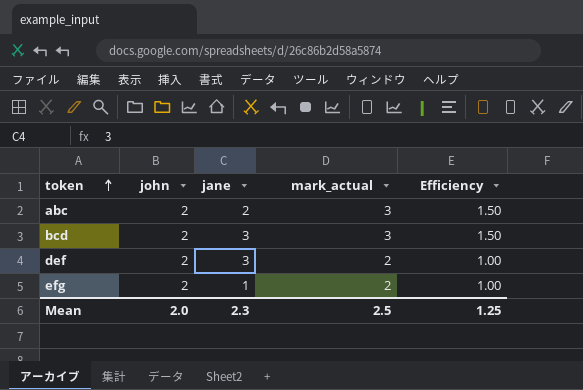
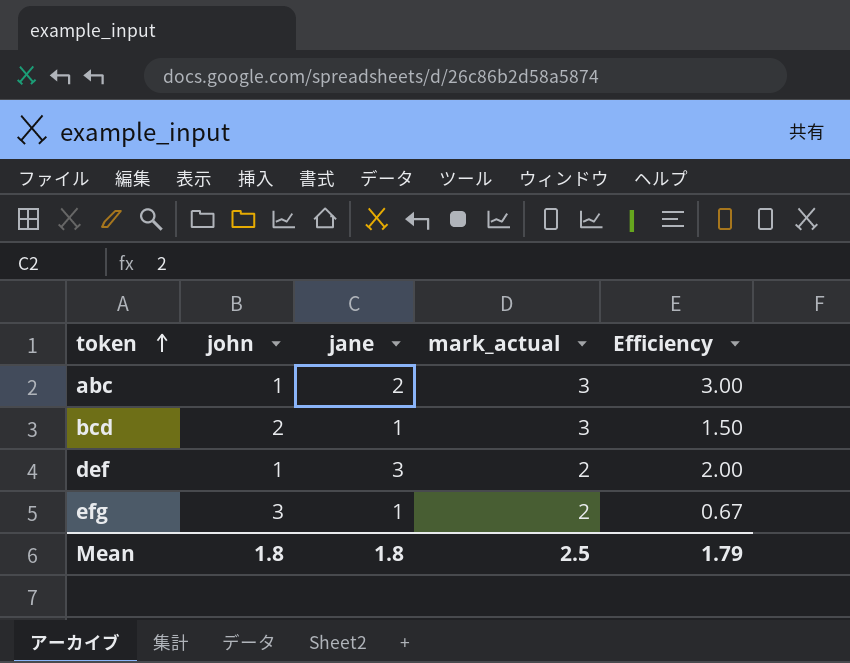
abc | john: 2 -> 1
abc | Efficiency: 1.50 -> 3.00
bcd | jane: 3 -> 1
def | john: 2 -> 1
def | Efficiency: 1.00 -> 2.00
efg | john: 2 -> 3
efg | Efficiency: 1.00 -> 0.67
Mean | john: 2.0 -> 1.8
Mean | jane: 2.3 -> 1.8
Mean | Efficiency: 1.25 -> 1.79

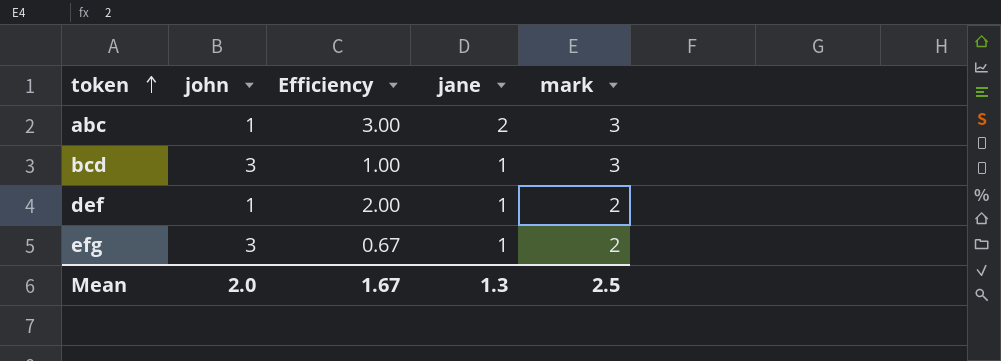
column Efficiency | position: 5 -> 3
column name: mark_actual -> mark
bcd | john: 2 -> 3
bcd | Efficiency: 1.50 -> 1.00
def | jane: 3 -> 1
Mean | john: 1.8 -> 2.0
Mean | Efficiency: 1.79 -> 1.67
Mean | jane: 1.8 -> 1.3

